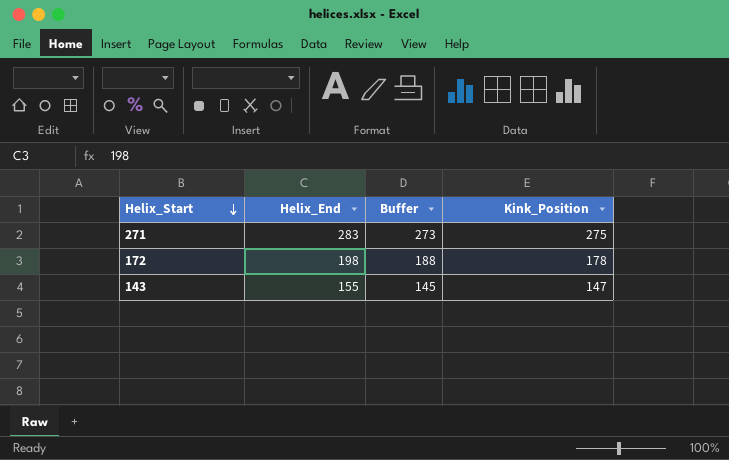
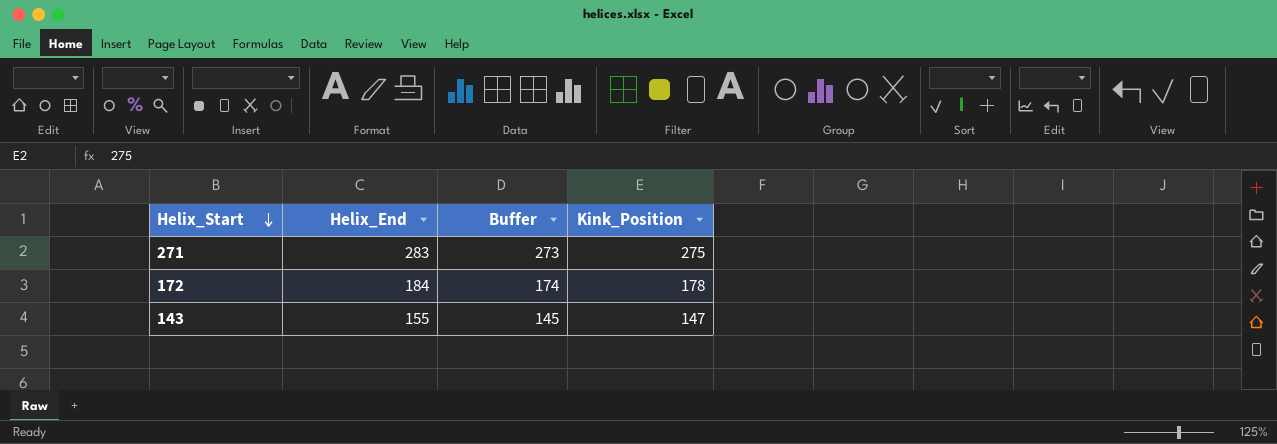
172 | Helix_End: 198 -> 184
172 | Buffer: 188 -> 174

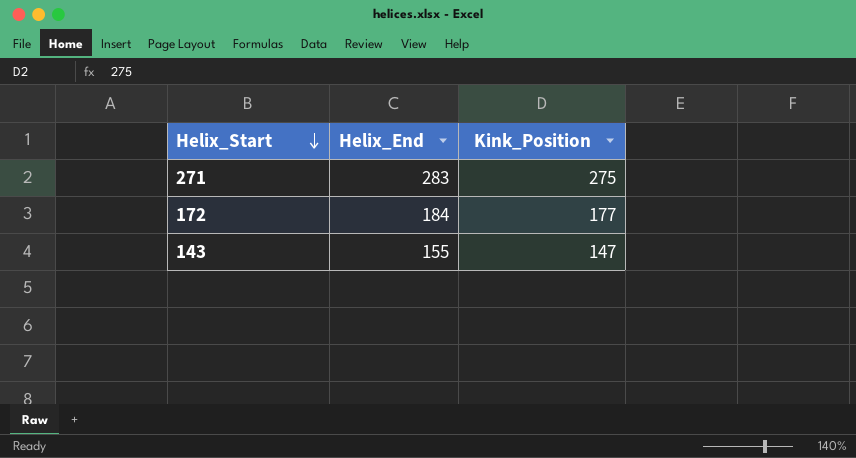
column Buffer | formula: [Helix_End] - 10 -> none
172 | Kink_Position: 178 -> 177

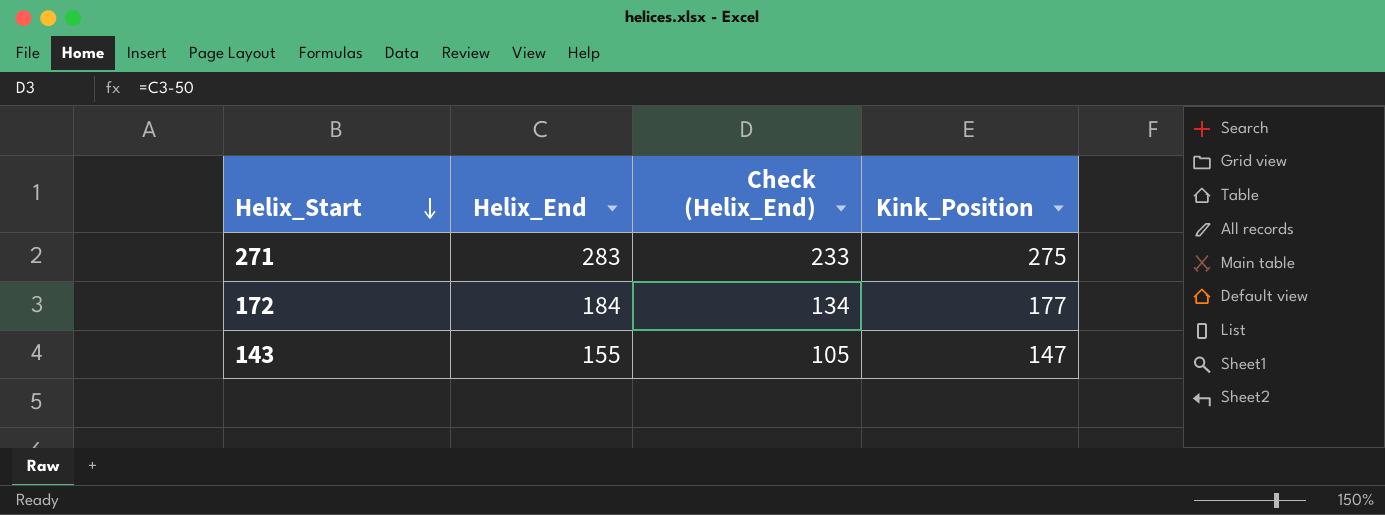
column Check (Helix_End) | formula: none -> [Helix_End] - 50

